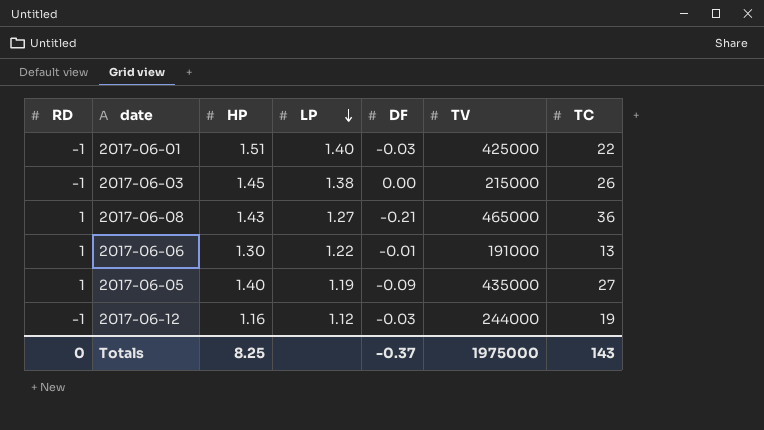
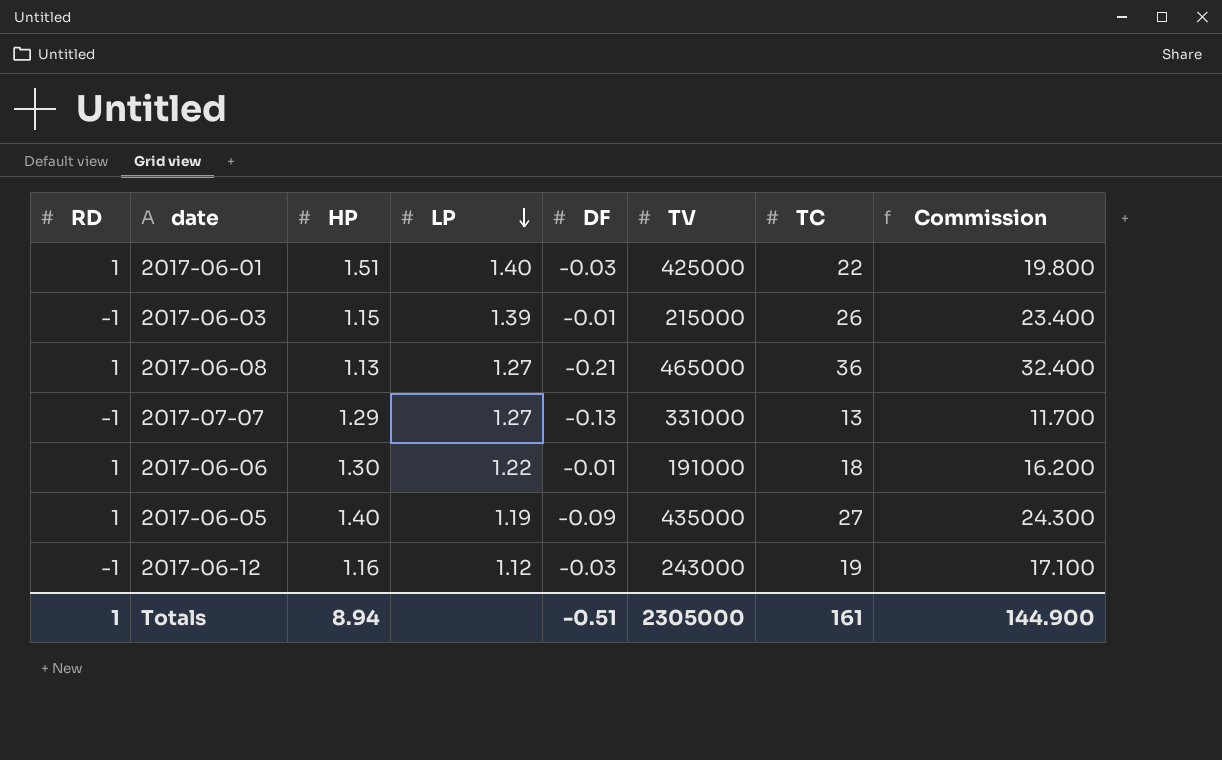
column Commission | formula: none -> [TC] * 0.9
2017-06-01 | RD: -1 -> 1
2017-06-03 | HP: 1.45 -> 1.15
2017-06-03 | LP: 1.38 -> 1.39
2017-06-03 | DF: 0.00 -> -0.01
2017-06-08 | HP: 1.43 -> 1.13
row 2017-07-07: none -> -1 | 1.29 | 1.27 | -0.13 | 331000 | 13 | 11.700
2017-06-06 | TC: 13 -> 18
2017-06-12 | TV: 244000 -> 243000
Totals | RD: 0 -> 1
Totals | HP: 8.25 -> 8.94
Totals | DF: -0.37 -> -0.51
Totals | TV: 1975000 -> 2305000
Totals | TC: 143 -> 161

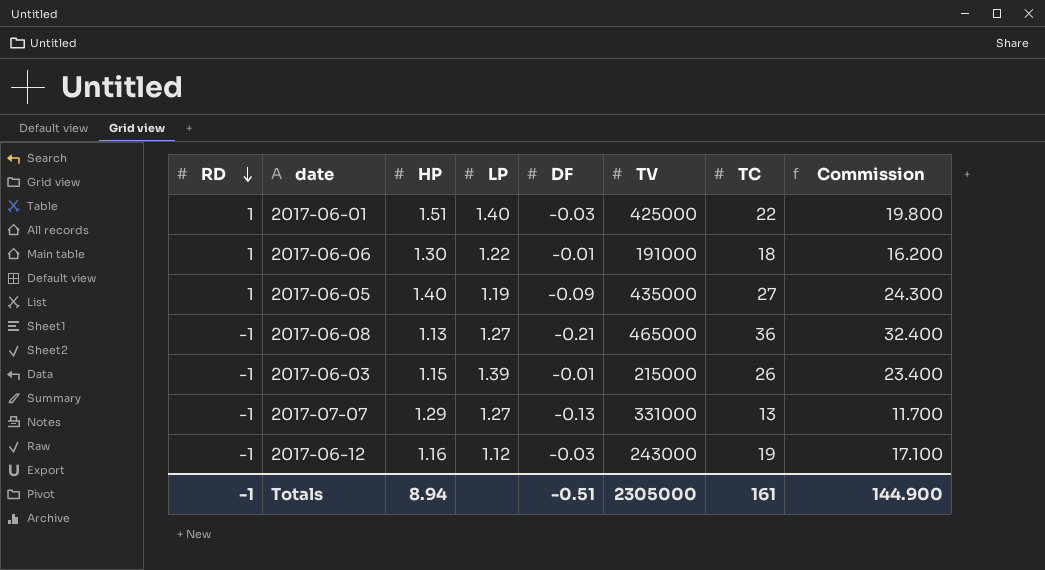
row order: LP descending -> RD descending
2017-06-08 | RD: 1 -> -1
Totals | RD: 1 -> -1

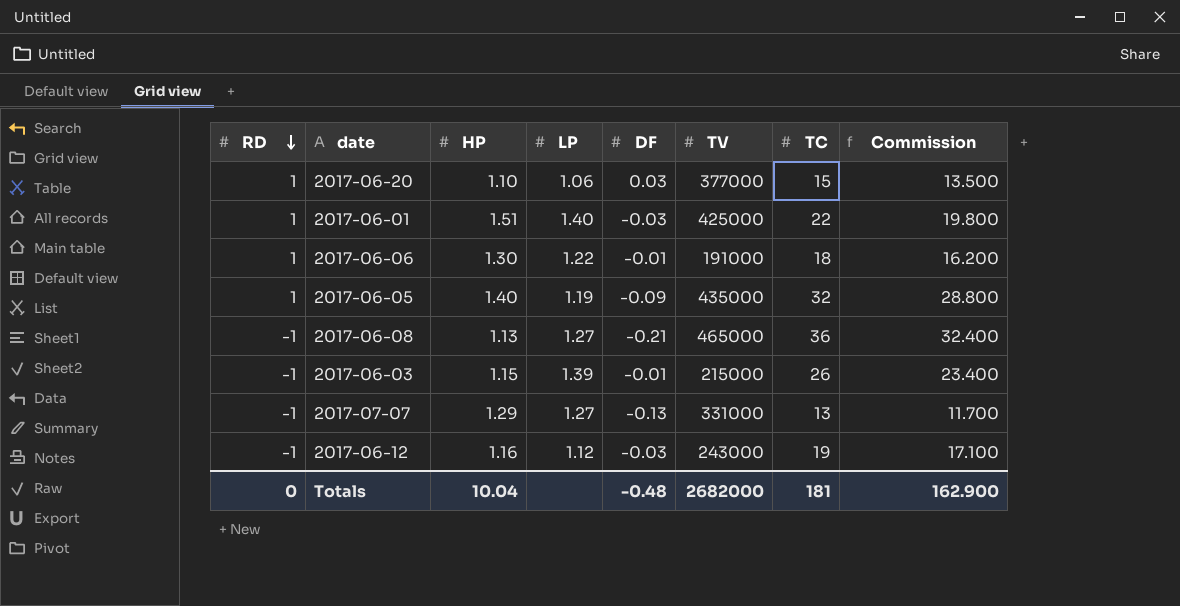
row 2017-06-20: none -> 1 | 1.10 | 1.06 | 0.03 | 377000 | 15 | 13.500
2017-06-05 | TC: 27 -> 32
2017-06-05 | Commission: 24.300 -> 28.800
Totals | RD: -1 -> 0
Totals | HP: 8.94 -> 10.04
Totals | DF: -0.51 -> -0.48
Totals | TV: 2305000 -> 2682000
Totals | TC: 161 -> 181
Totals | Commission: 144.900 -> 162.900

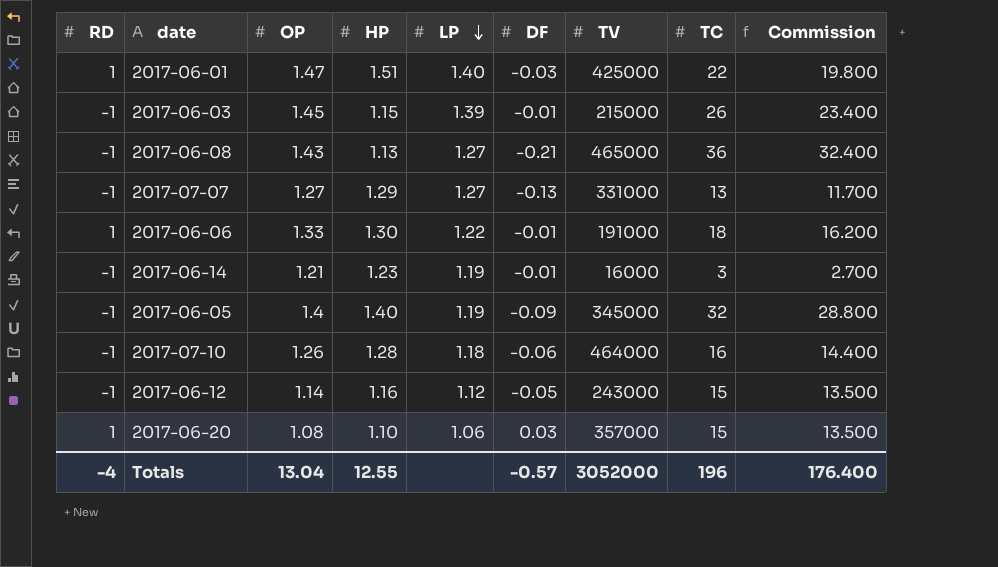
row order: RD descending -> LP descending
column OP | position: none -> 3
row 2017-06-14: none -> -1 | 1.21 | 1.23 | 1.19 | -0.01 | 16000 | 3 | 2.700
2017-06-05 | RD: 1 -> -1
2017-06-05 | TV: 435000 -> 345000
row 2017-07-10: none -> -1 | 1.26 | 1.28 | 1.18 | -0.06 | 464000 | 16 | 14.400
2017-06-12 | DF: -0.03 -> -0.05
2017-06-12 | TC: 19 -> 15
2017-06-12 | Commission: 17.100 -> 13.500
2017-06-20 | TV: 377000 -> 357000
Totals | RD: 0 -> -4
Totals | HP: 10.04 -> 12.55
Totals | DF: -0.48 -> -0.57
Totals | TV: 2682000 -> 3052000
Totals | TC: 181 -> 196
Totals | Commission: 162.900 -> 176.400

